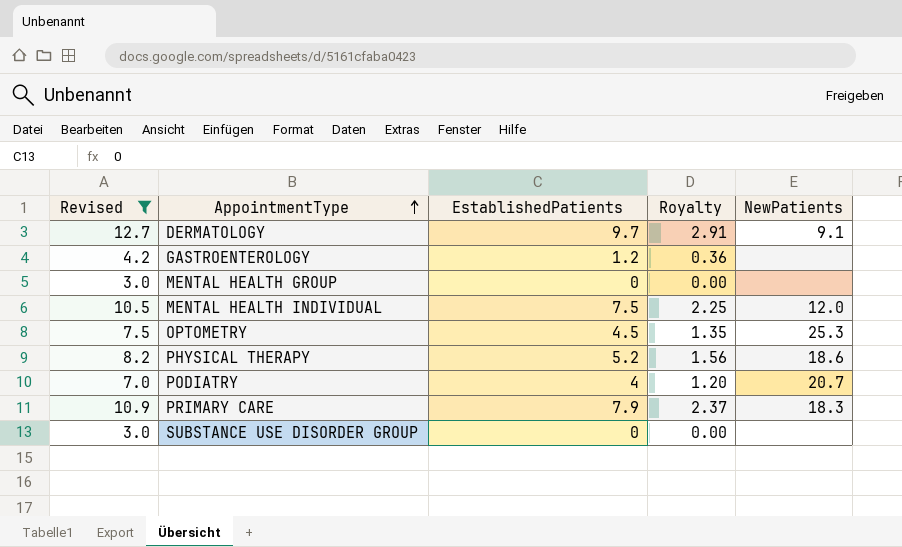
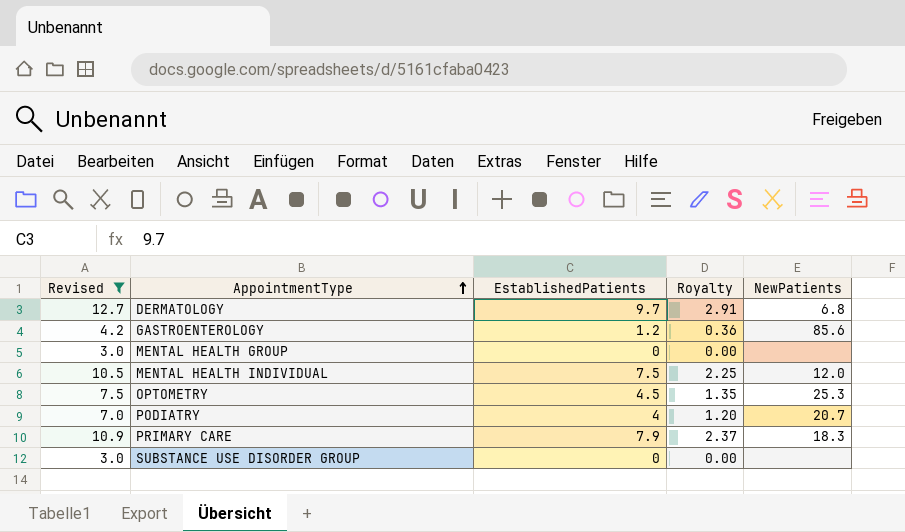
row PHYSICAL THERAPY: 8.2 | 5.2 | 1.56 | 18.6 -> none
DERMATOLOGY | NewPatients: 9.1 -> 6.8
GASTROENTEROLOGY | NewPatients: none -> 85.6

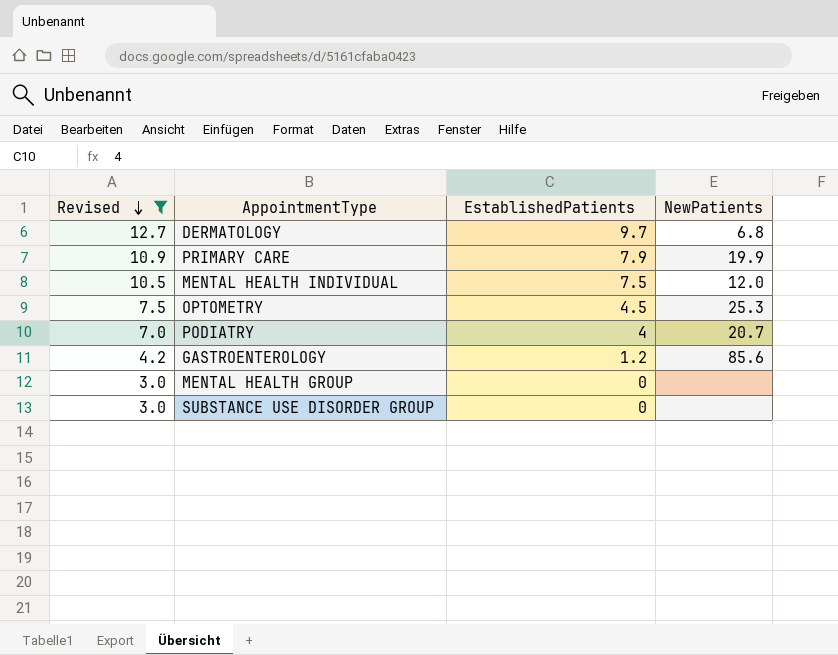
row order: AppointmentType ascending -> Revised descending
column Royalty | formula: [EstablishedPatients] * 0.3 -> none
PRIMARY CARE | NewPatients: 18.3 -> 19.9

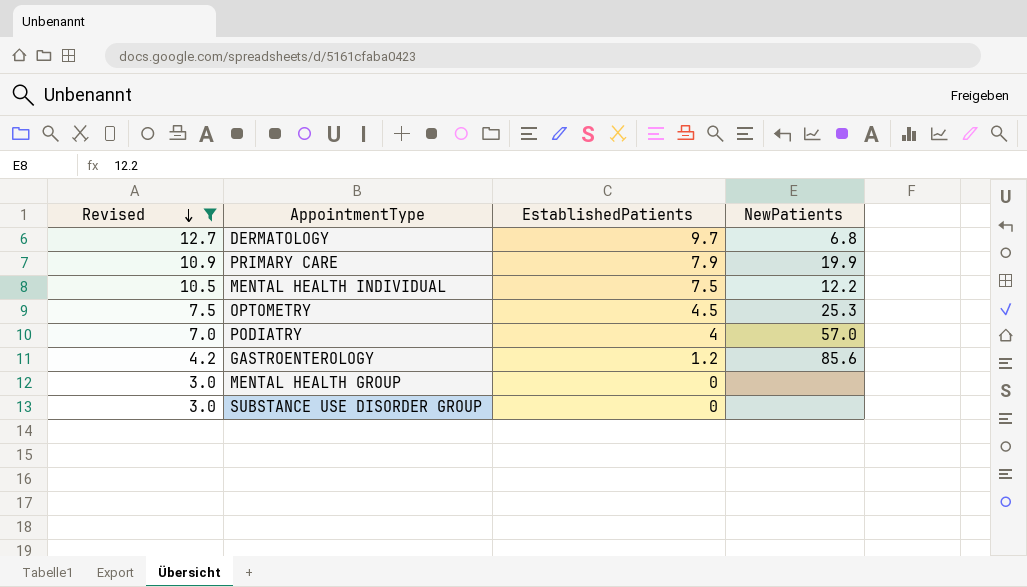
MENTAL HEALTH INDIVIDUAL | NewPatients: 12.0 -> 12.2
PODIATRY | NewPatients: 20.7 -> 57.0

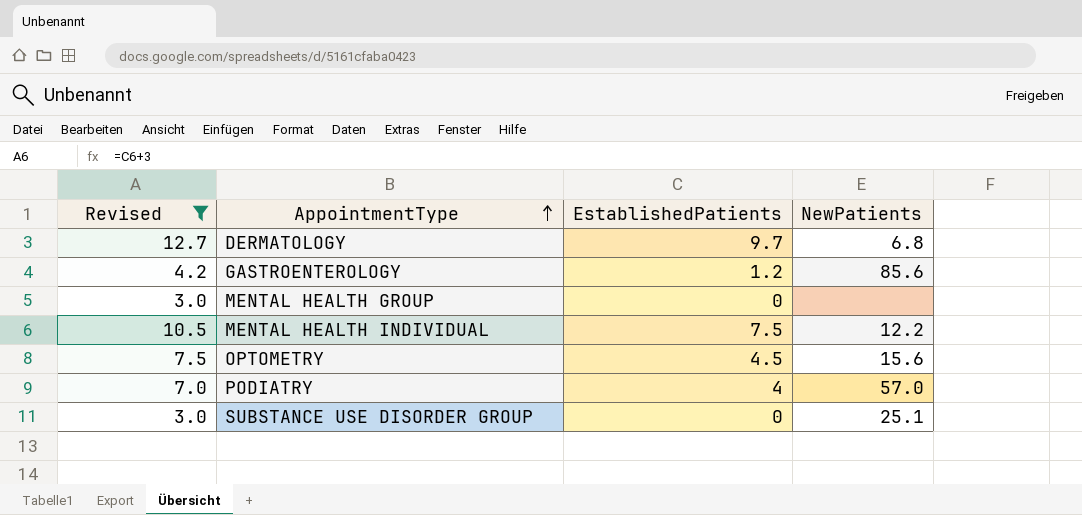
row order: Revised descending -> AppointmentType ascending
row PRIMARY CARE: 10.9 | 7.9 | 19.9 -> none
OPTOMETRY | NewPatients: 25.3 -> 15.6
SUBSTANCE USE DISORDER GROUP | NewPatients: none -> 25.1

